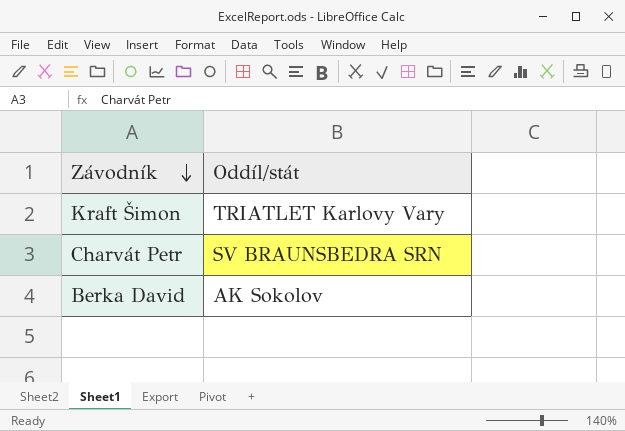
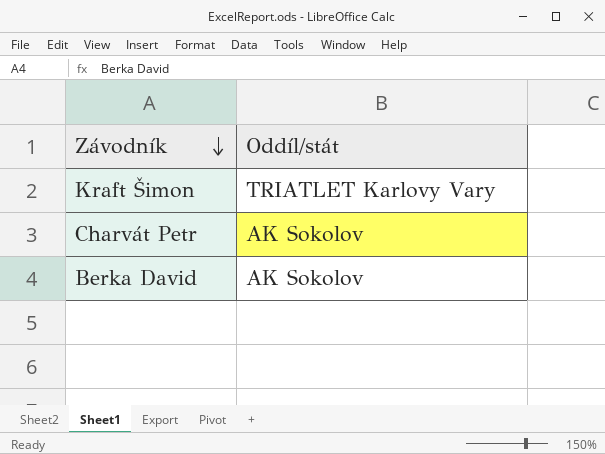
Charvát Petr | Oddíl/stát: SV BRAUNSBEDRA SRN -> AK Sokolov

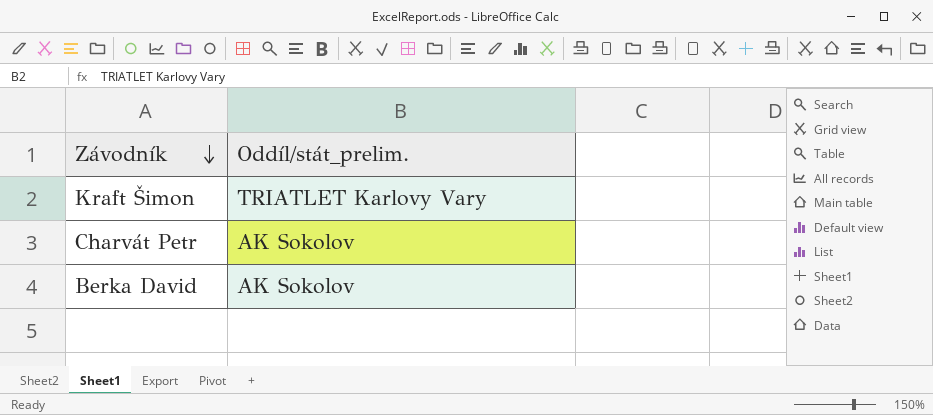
column name: Oddíl/stát -> Oddíl/stát_prelim.

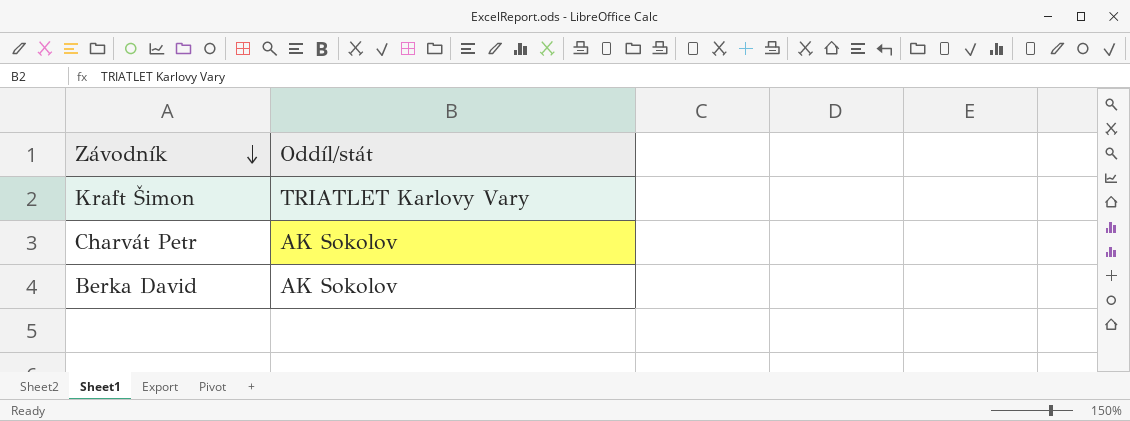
column name: Oddíl/stát_prelim. -> Oddíl/stát

